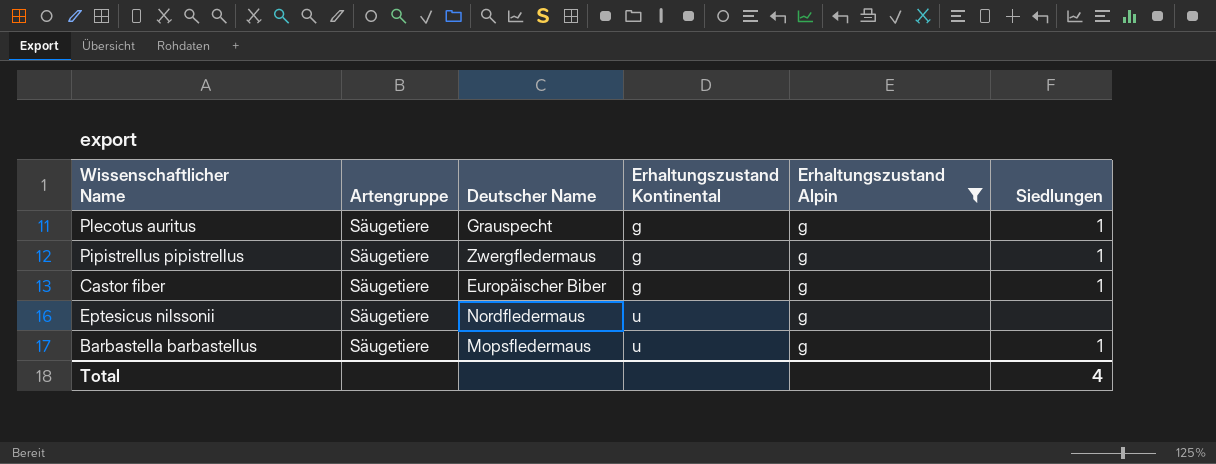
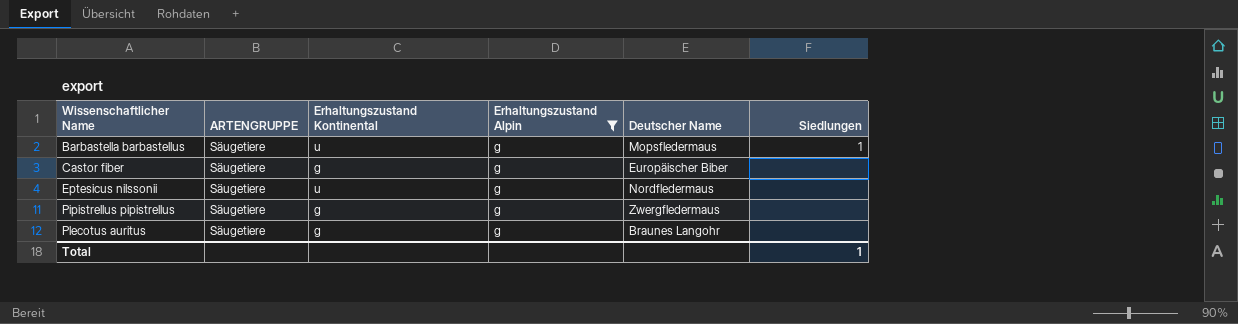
row order: Erhaltungszustand Kontinental ascending -> Wissenschaftlicher Name ascending
column name: Artengruppe -> ARTENGRUPPE
column Deutscher Name | position: 3 -> 5
Castor fiber | Siedlungen: 1 -> none
Pipistrellus pipistrellus | Siedlungen: 1 -> none
Plecotus auritus | Deutscher Name: Grauspecht -> Braunes Langohr
Plecotus auritus | Siedlungen: 1 -> none
Total | Siedlungen: 4 -> 1

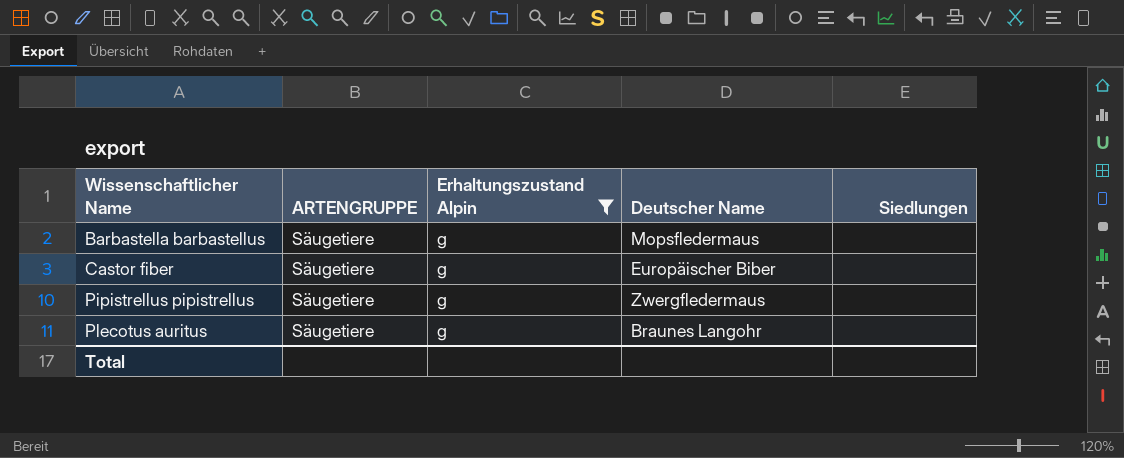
column Erhaltungszustand Kontinental | position: 3 -> none
row Eptesicus nilssonii: Säugetiere | u | g | Nordfledermaus | none -> none
Barbastella barbastellus | Siedlungen: 1 -> none
Total | Siedlungen: 1 -> none

